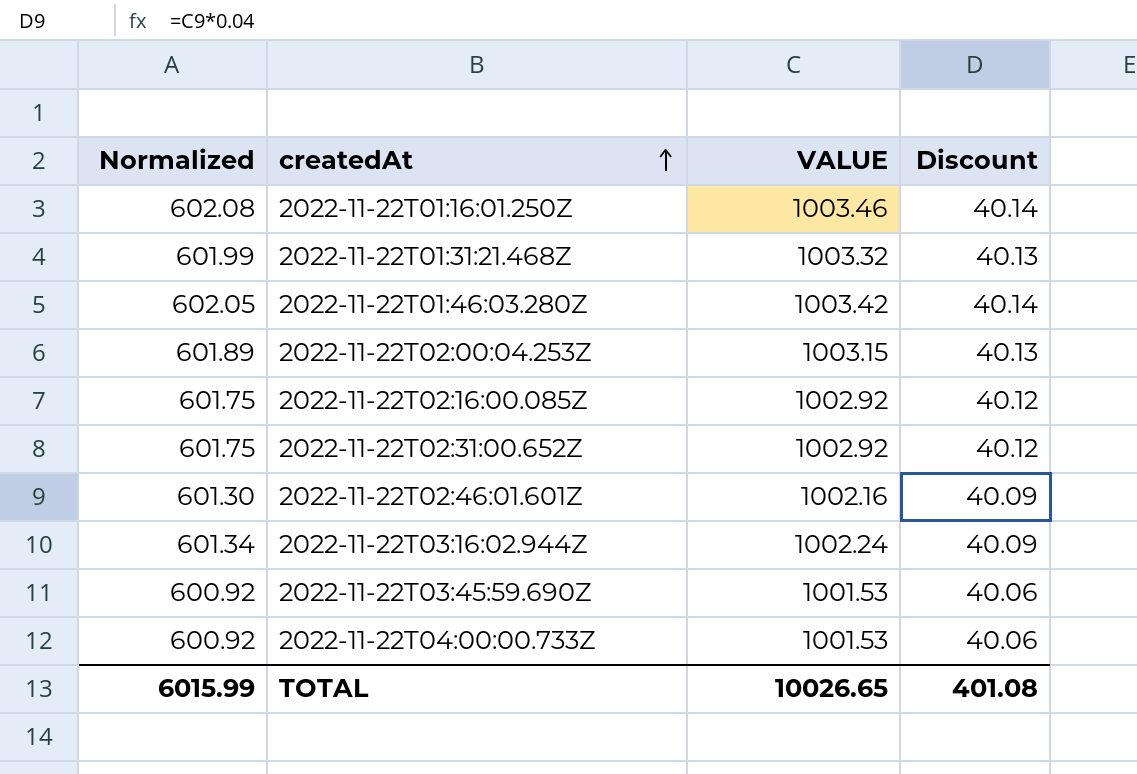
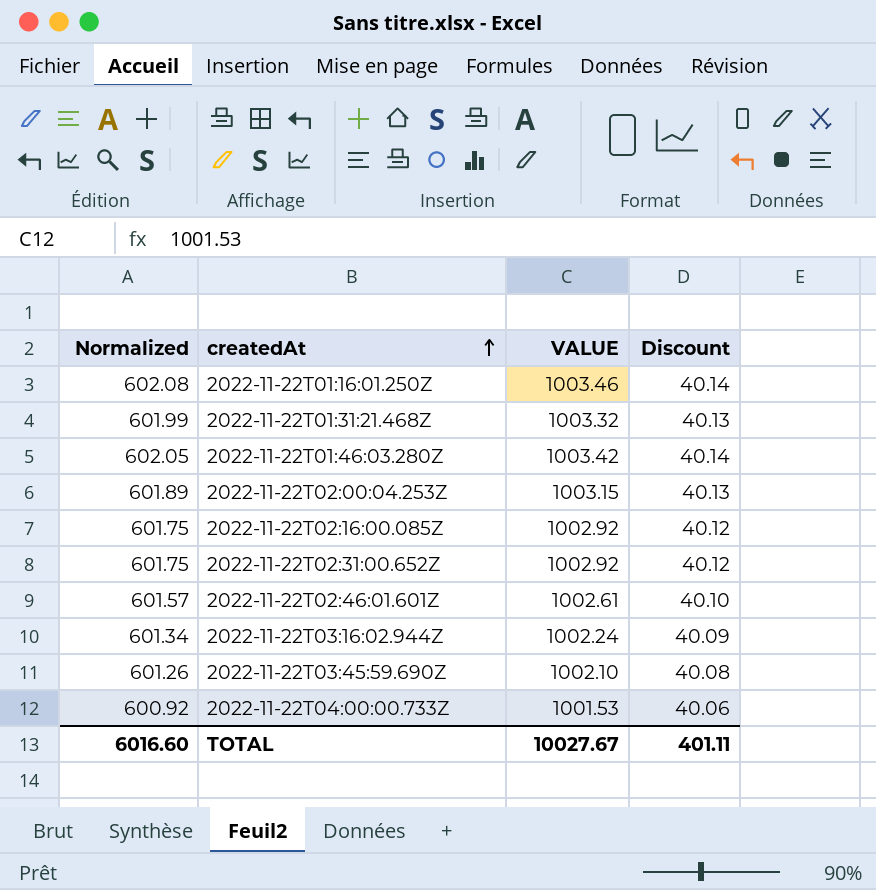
2022-11-22T02:46:01.601Z | Normalized: 601.30 -> 601.57
2022-11-22T02:46:01.601Z | VALUE: 1002.16 -> 1002.61
2022-11-22T02:46:01.601Z | Discount: 40.09 -> 40.10
2022-11-22T03:45:59.690Z | Normalized: 600.92 -> 601.26
2022-11-22T03:45:59.690Z | VALUE: 1001.53 -> 1002.10
2022-11-22T03:45:59.690Z | Discount: 40.06 -> 40.08
TOTAL | Normalized: 6015.99 -> 6016.60
TOTAL | VALUE: 10026.65 -> 10027.67
TOTAL | Discount: 401.08 -> 401.11

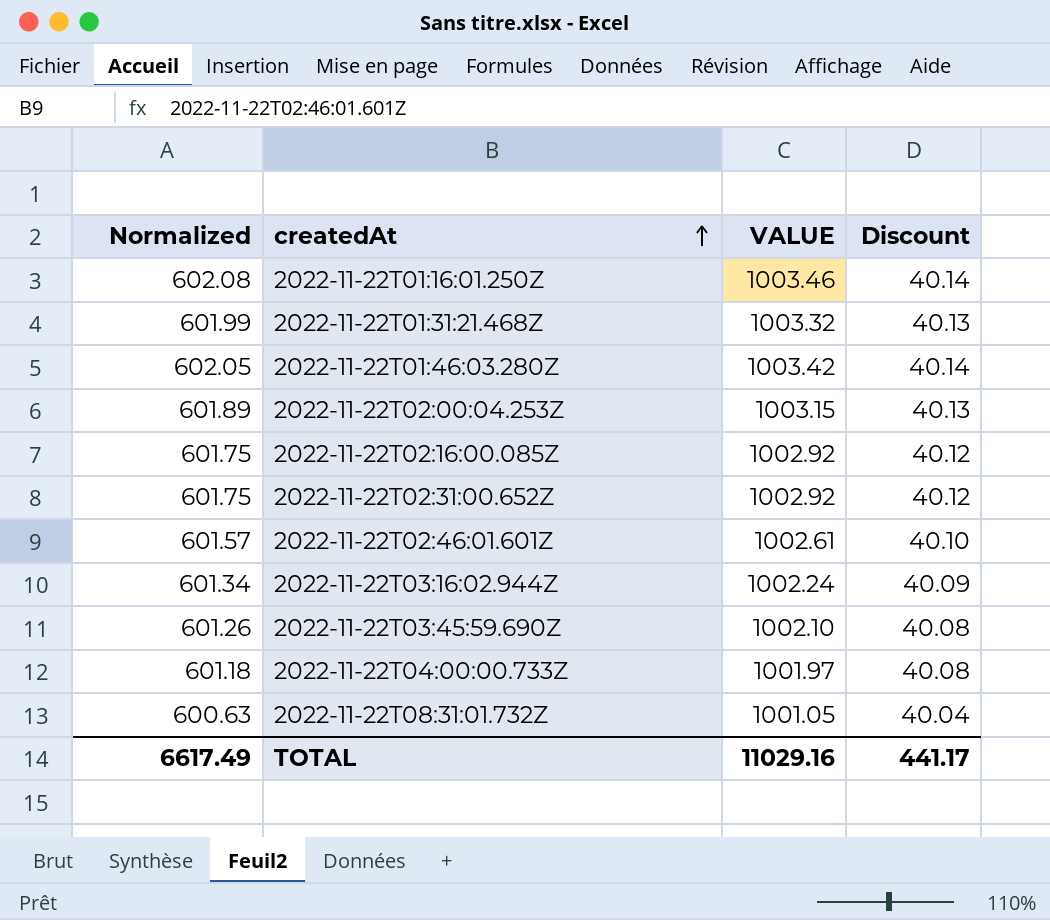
2022-11-22T04:00:00.733Z | Normalized: 600.92 -> 601.18
2022-11-22T04:00:00.733Z | VALUE: 1001.53 -> 1001.97
2022-11-22T04:00:00.733Z | Discount: 40.06 -> 40.08
row 2022-11-22T08:31:01.732Z: none -> 600.63 | 1001.05 | 40.04
TOTAL | Normalized: 6016.60 -> 6617.49
TOTAL | VALUE: 10027.67 -> 11029.16
TOTAL | Discount: 401.11 -> 441.17

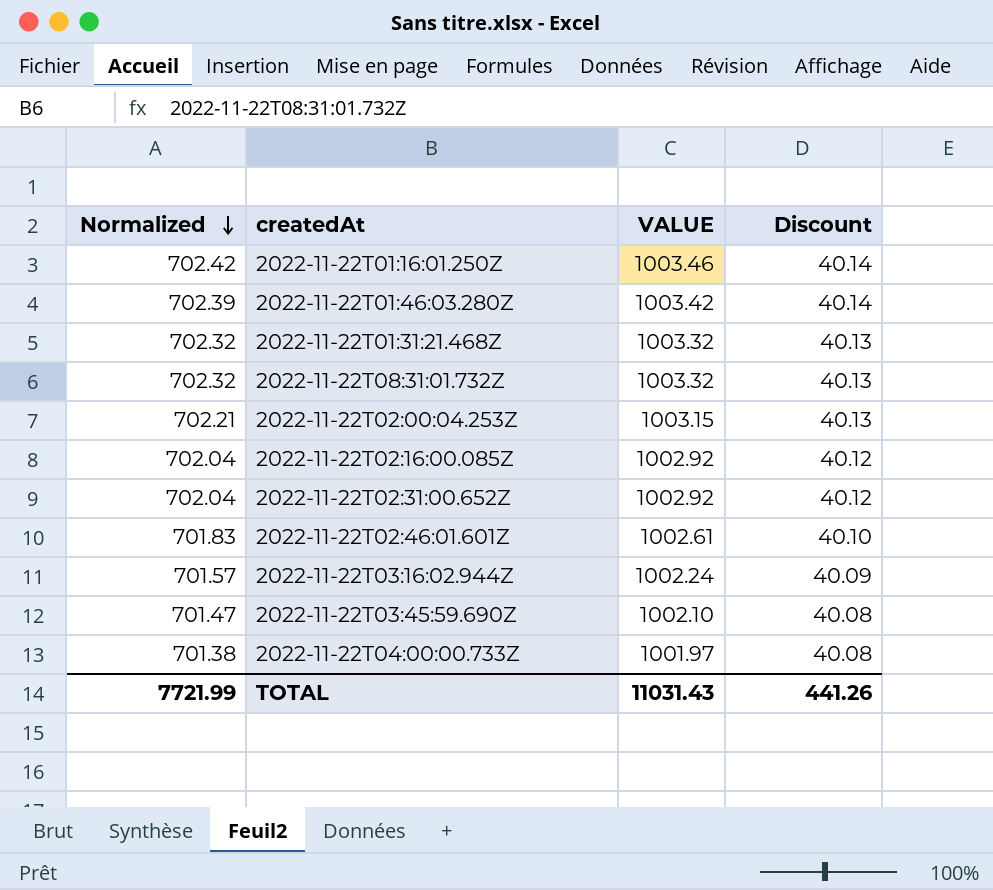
row order: createdAt ascending -> Normalized descending
column Normalized | formula: [VALUE] * 0.6 -> [VALUE] * 0.7
2022-11-22T08:31:01.732Z | VALUE: 1001.05 -> 1003.32
2022-11-22T08:31:01.732Z | Discount: 40.04 -> 40.13
TOTAL | Normalized: 6617.49 -> 7721.99
TOTAL | VALUE: 11029.16 -> 11031.43
TOTAL | Discount: 441.17 -> 441.26

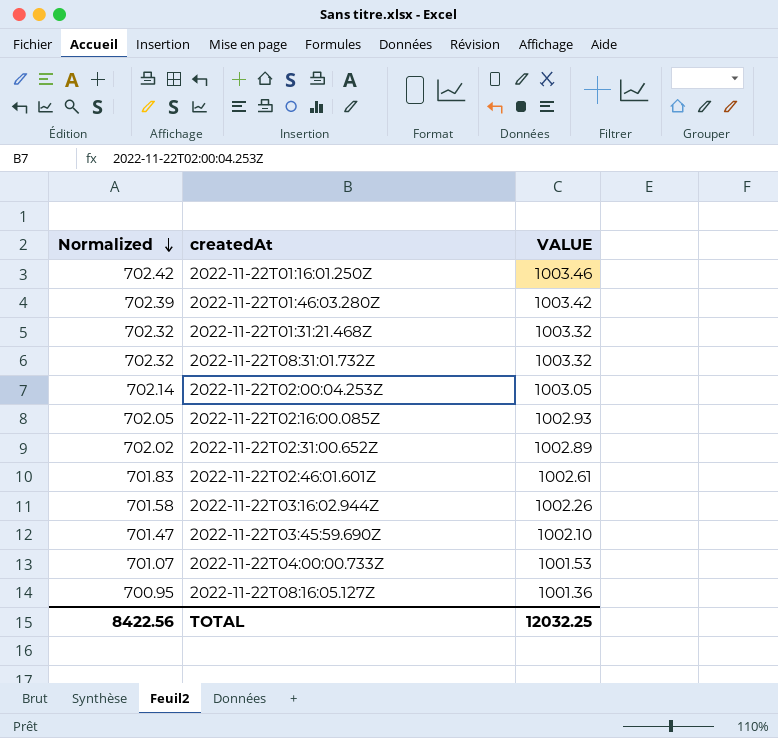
column Discount | formula: [VALUE] * 0.04 -> none
2022-11-22T02:00:04.253Z | Normalized: 702.21 -> 702.14
2022-11-22T02:00:04.253Z | VALUE: 1003.15 -> 1003.05
2022-11-22T02:16:00.085Z | Normalized: 702.04 -> 702.05
2022-11-22T02:16:00.085Z | VALUE: 1002.92 -> 1002.93
2022-11-22T02:31:00.652Z | Normalized: 702.04 -> 702.02
2022-11-22T02:31:00.652Z | VALUE: 1002.92 -> 1002.89
2022-11-22T03:16:02.944Z | Normalized: 701.57 -> 701.58
2022-11-22T03:16:02.944Z | VALUE: 1002.24 -> 1002.26
2022-11-22T04:00:00.733Z | Normalized: 701.38 -> 701.07
2022-11-22T04:00:00.733Z | VALUE: 1001.97 -> 1001.53
row 2022-11-22T08:16:05.127Z: none -> 700.95 | 1001.36
TOTAL | Normalized: 7721.99 -> 8422.56
TOTAL | VALUE: 11031.43 -> 12032.25

